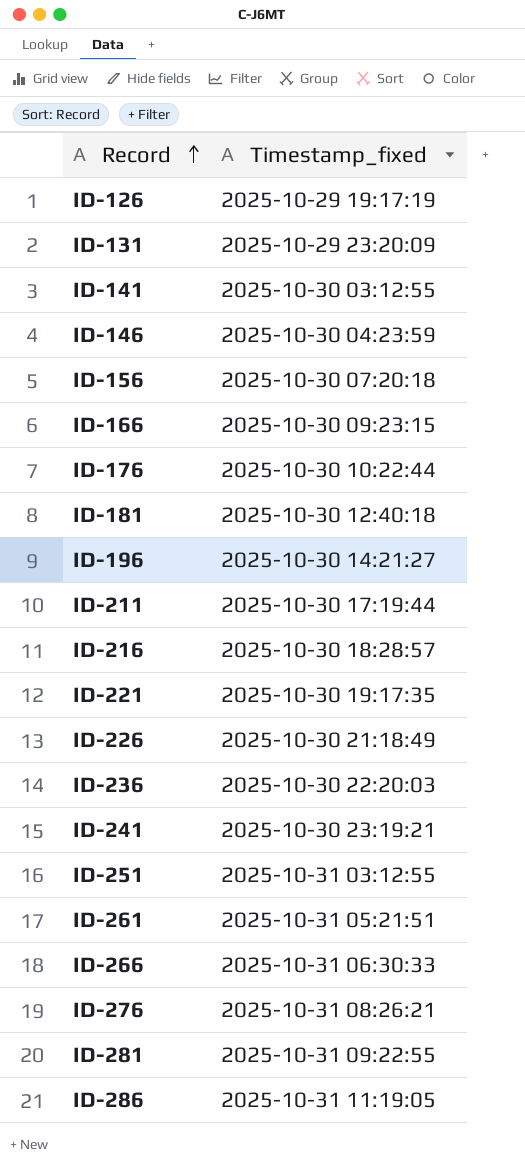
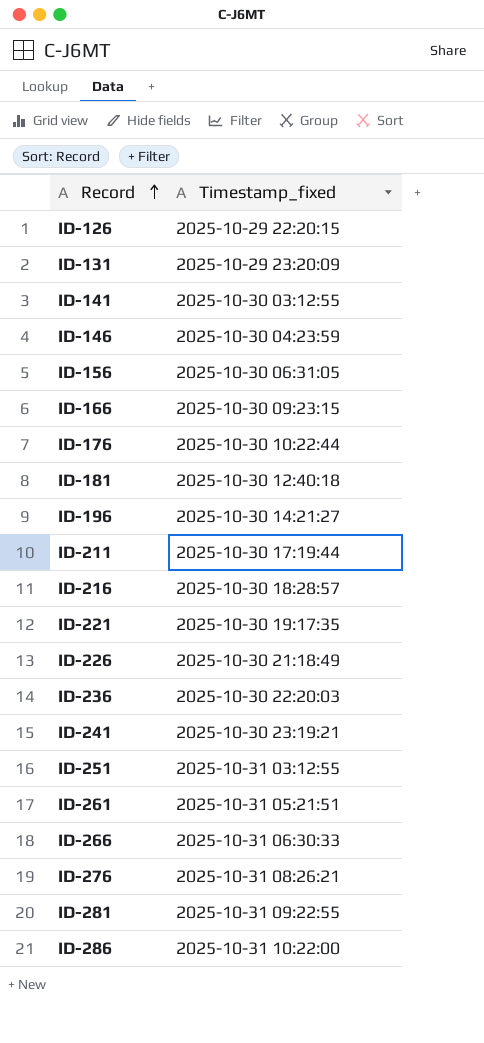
ID-126 | Timestamp_fixed: 2025-10-29 19:17:19 -> 2025-10-29 22:20:15
ID-156 | Timestamp_fixed: 2025-10-30 07:20:18 -> 2025-10-30 06:31:05
ID-286 | Timestamp_fixed: 2025-10-31 11:19:05 -> 2025-10-31 10:22:00

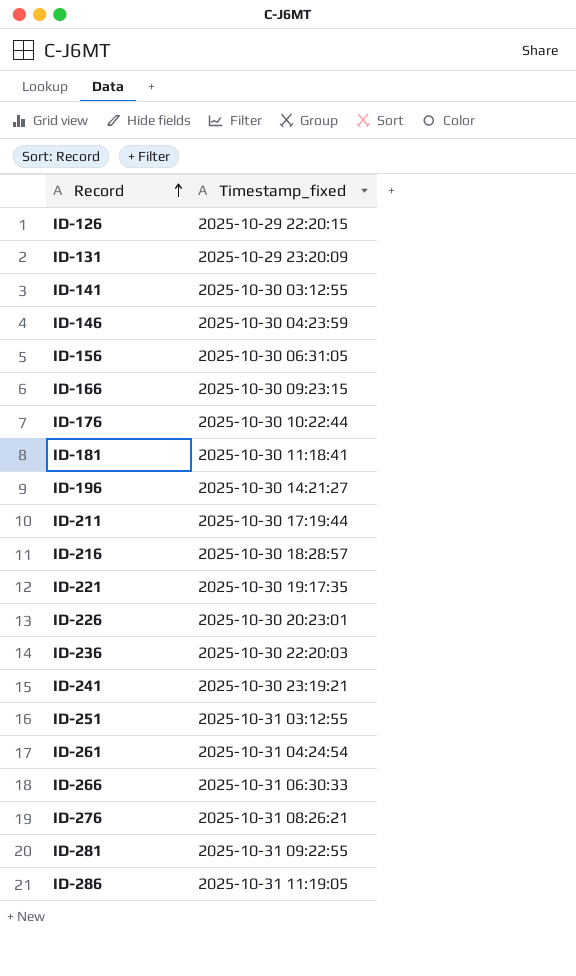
ID-181 | Timestamp_fixed: 2025-10-30 12:40:18 -> 2025-10-30 11:18:41
ID-226 | Timestamp_fixed: 2025-10-30 21:18:49 -> 2025-10-30 20:23:01
ID-261 | Timestamp_fixed: 2025-10-31 05:21:51 -> 2025-10-31 04:24:54
ID-286 | Timestamp_fixed: 2025-10-31 10:22:00 -> 2025-10-31 11:19:05

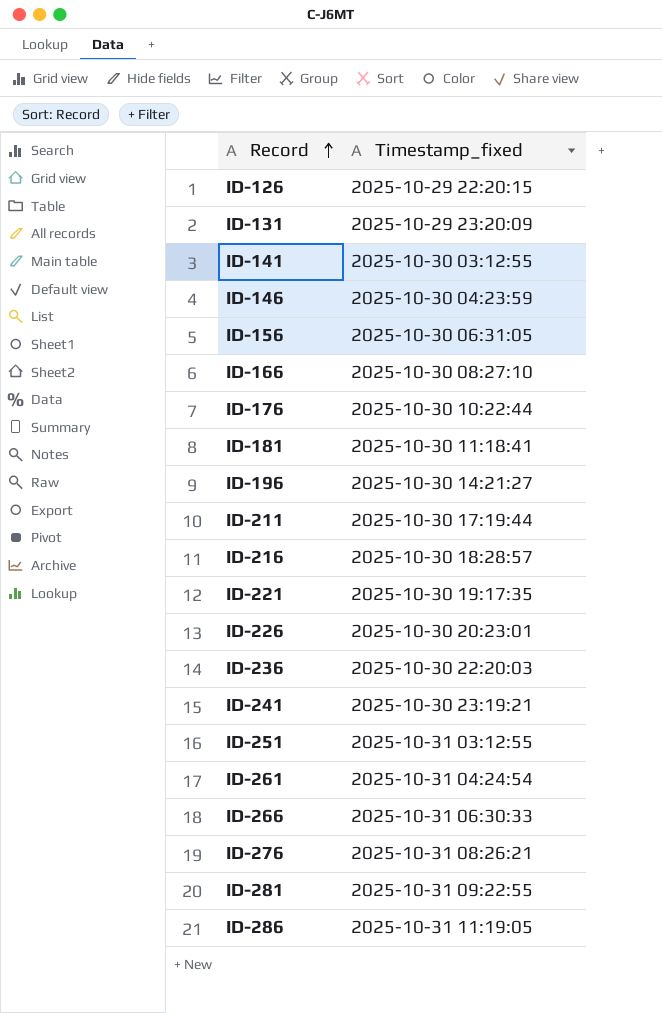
ID-166 | Timestamp_fixed: 2025-10-30 09:23:15 -> 2025-10-30 08:27:10

